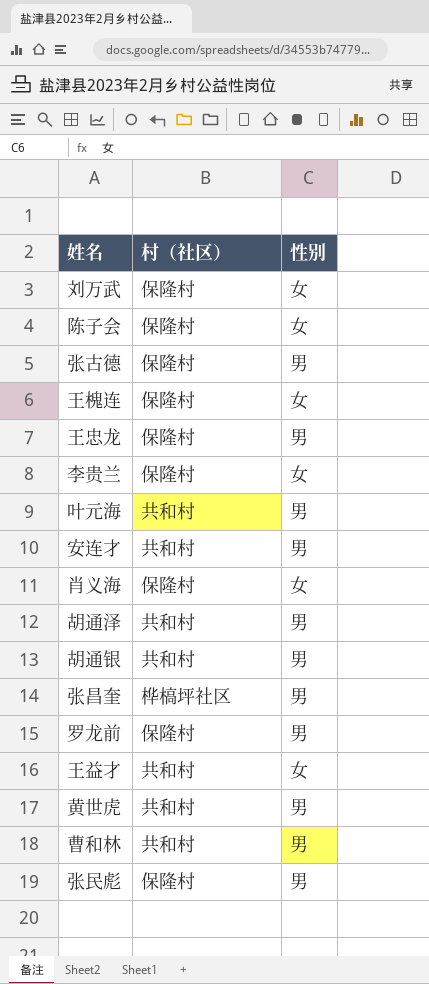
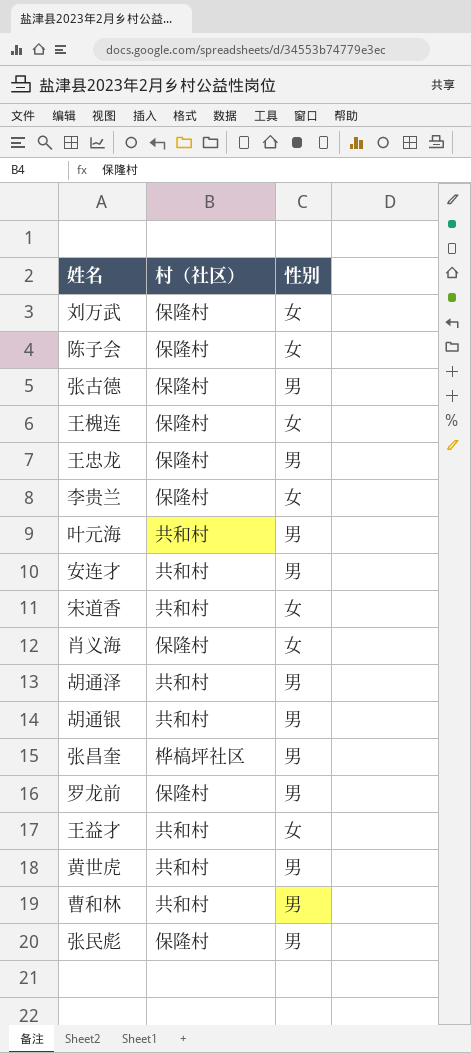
row 宋道香: none -> 共和村 | 女

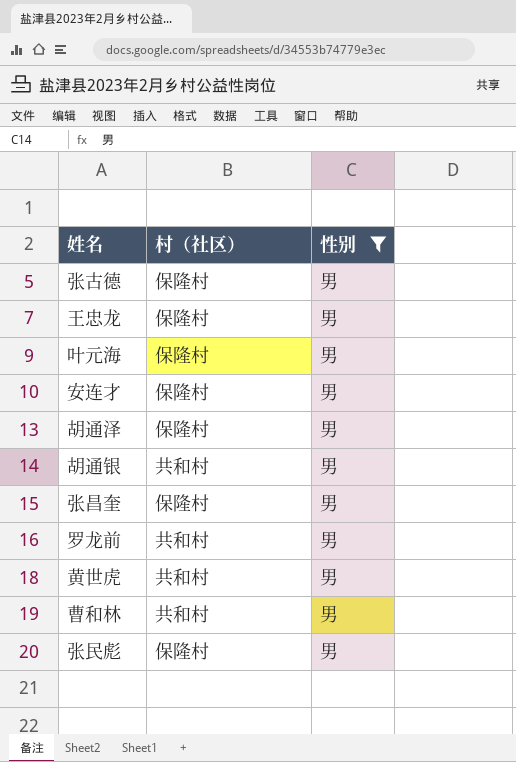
filter: none -> 性别 = 男
叶元海 | 村（社区）: 共和村 -> 保隆村
安连才 | 村（社区）: 共和村 -> 保隆村
胡通泽 | 村（社区）: 共和村 -> 保隆村
张昌奎 | 村（社区）: 桦槁坪社区 -> 保隆村
罗龙前 | 村（社区）: 保隆村 -> 共和村

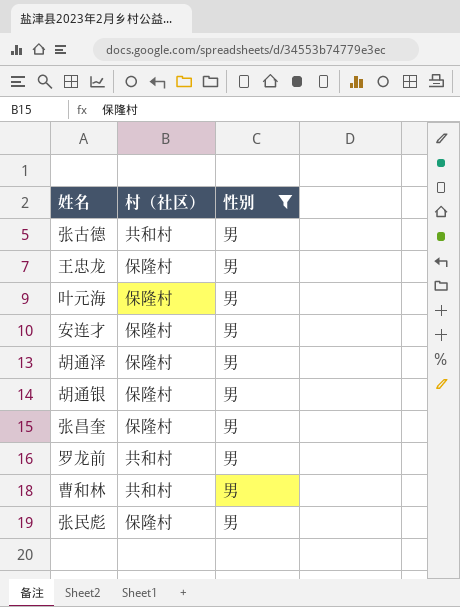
row 黄世虎: 共和村 | 男 -> none
张古德 | 村（社区）: 保隆村 -> 共和村
胡通银 | 村（社区）: 共和村 -> 保隆村

